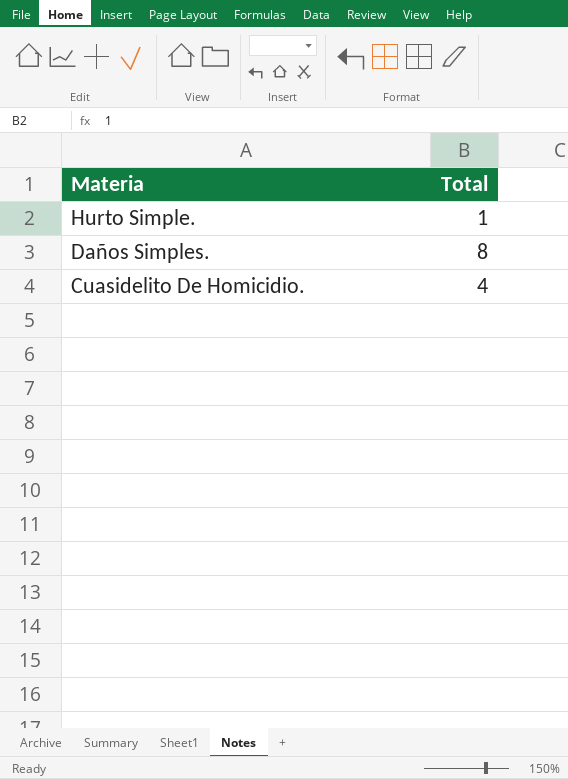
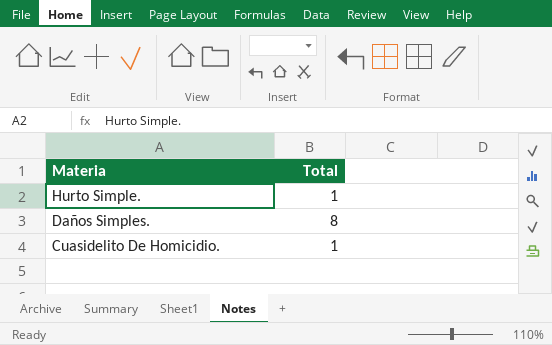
Cuasidelito De Homicidio. | Total: 4 -> 1

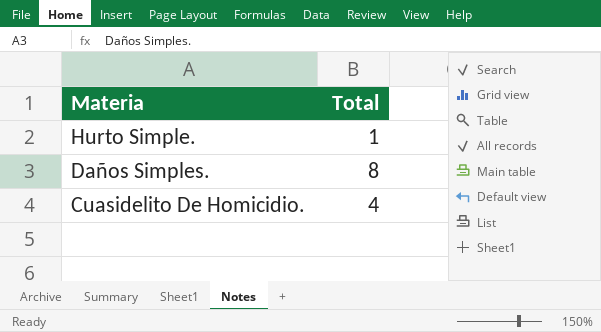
Cuasidelito De Homicidio. | Total: 1 -> 4

